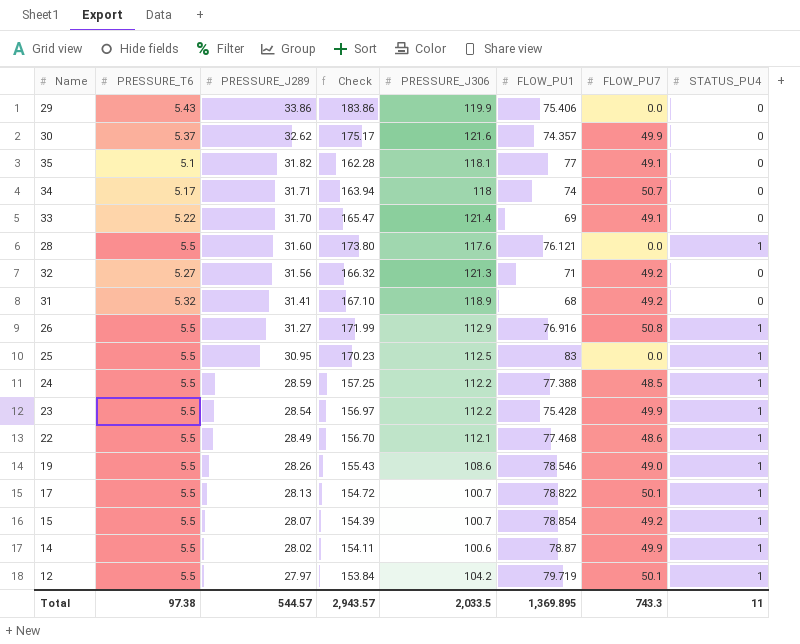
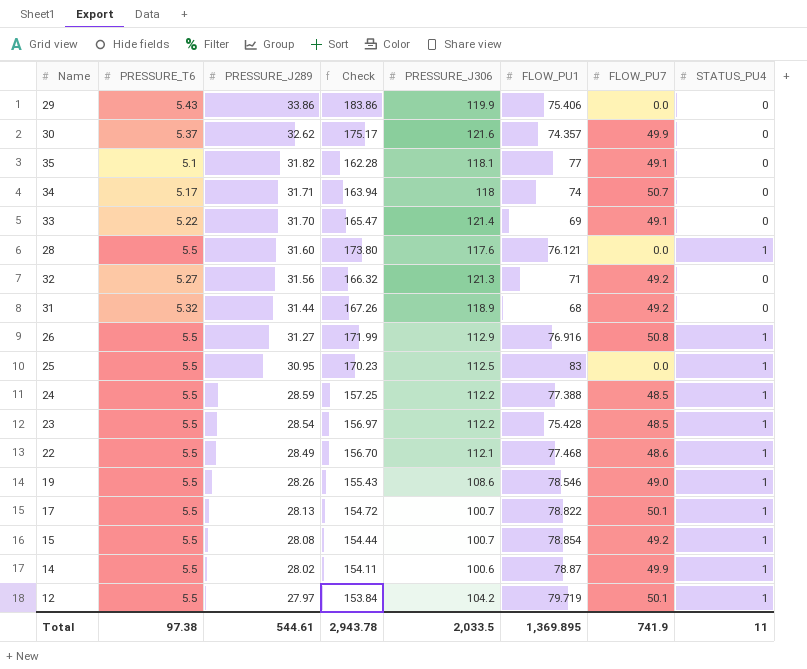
31 | PRESSURE_J289: 31.41 -> 31.44
31 | Check: 167.10 -> 167.26
23 | FLOW_PU7: 49.9 -> 48.5
15 | PRESSURE_J289: 28.07 -> 28.08
15 | Check: 154.39 -> 154.44
Total | PRESSURE_J289: 544.57 -> 544.61
Total | Check: 2,943.57 -> 2,943.78
Total | FLOW_PU7: 743.3 -> 741.9

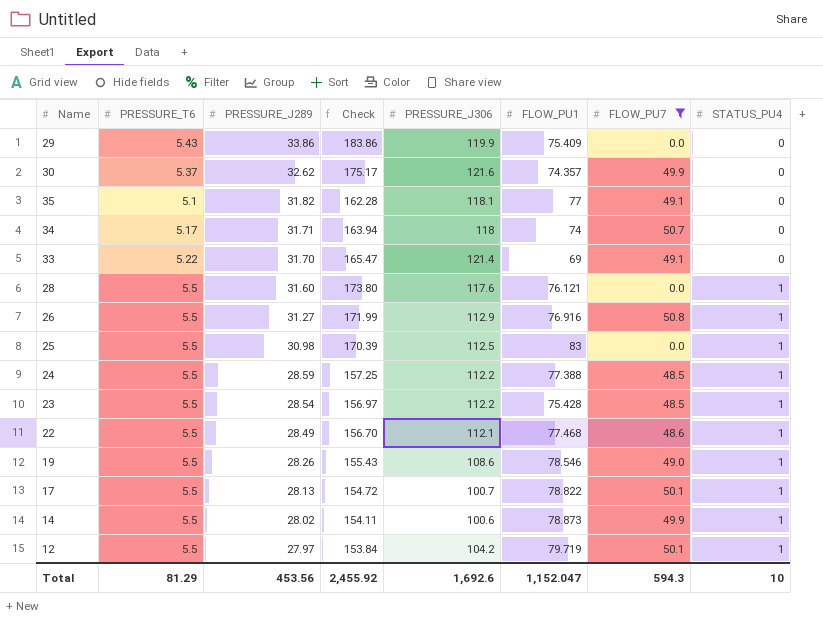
filter: none -> FLOW_PU7 != 49.2
29 | FLOW_PU1: 75.406 -> 75.409
25 | PRESSURE_J289: 30.95 -> 30.98
25 | Check: 170.23 -> 170.39
14 | FLOW_PU1: 78.87 -> 78.873
Total | PRESSURE_T6: 97.38 -> 81.29
Total | PRESSURE_J289: 544.61 -> 453.56
Total | Check: 2,943.78 -> 2,455.92
Total | PRESSURE_J306: 2,033.5 -> 1,692.6
Total | FLOW_PU1: 1,369.895 -> 1,152.047
Total | FLOW_PU7: 741.9 -> 594.3
Total | STATUS_PU4: 11 -> 10

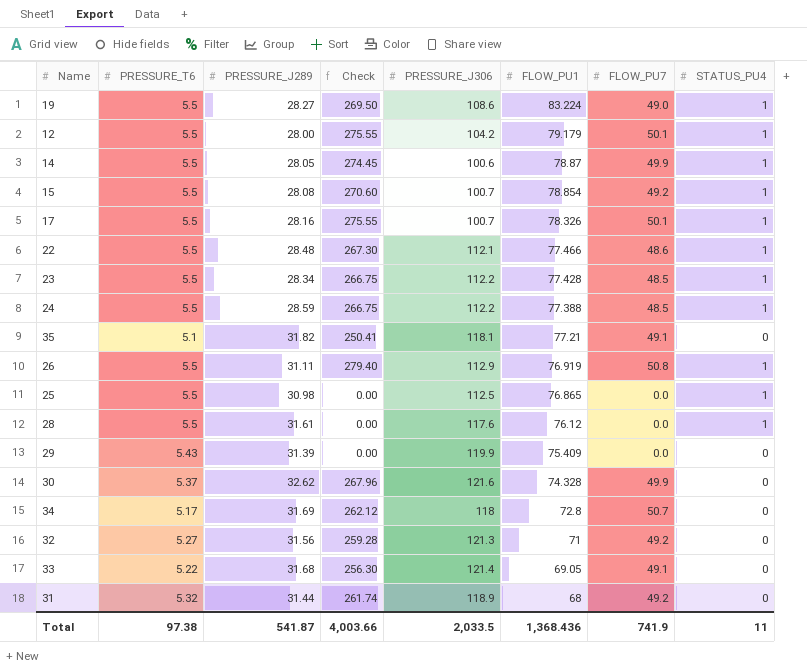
filter: FLOW_PU7 != 49.2 -> none
row order: PRESSURE_J289 descending -> FLOW_PU1 descending
column Check | formula: [PRESSURE_T6] * [PRESSURE_J289] -> [PRESSURE_T6] * [FLOW_PU7]
19 | PRESSURE_J289: 28.26 -> 28.27
19 | FLOW_PU1: 78.546 -> 83.224
12 | PRESSURE_J289: 27.97 -> 28.00
12 | FLOW_PU1: 79.719 -> 79.179
14 | PRESSURE_J289: 28.02 -> 28.05
14 | FLOW_PU1: 78.873 -> 78.87
17 | PRESSURE_J289: 28.13 -> 28.16
17 | FLOW_PU1: 78.822 -> 78.326
22 | PRESSURE_J289: 28.49 -> 28.48
22 | FLOW_PU1: 77.468 -> 77.466
23 | PRESSURE_J289: 28.54 -> 28.34
23 | FLOW_PU1: 75.428 -> 77.428
35 | FLOW_PU1: 77 -> 77.21
26 | PRESSURE_J289: 31.27 -> 31.11
26 | FLOW_PU1: 76.916 -> 76.919
25 | FLOW_PU1: 83 -> 76.865
28 | PRESSURE_J289: 31.60 -> 31.61
28 | FLOW_PU1: 76.121 -> 76.12
29 | PRESSURE_J289: 33.86 -> 31.39
30 | FLOW_PU1: 74.357 -> 74.328
34 | PRESSURE_J289: 31.71 -> 31.69
34 | FLOW_PU1: 74 -> 72.8
33 | PRESSURE_J289: 31.70 -> 31.68
33 | FLOW_PU1: 69 -> 69.05
Total | PRESSURE_T6: 81.29 -> 97.38
Total | PRESSURE_J289: 453.56 -> 541.87
Total | Check: 2,455.92 -> 4,003.66
Total | PRESSURE_J306: 1,692.6 -> 2,033.5
Total | FLOW_PU1: 1,152.047 -> 1,368.436
Total | FLOW_PU7: 594.3 -> 741.9
Total | STATUS_PU4: 10 -> 11

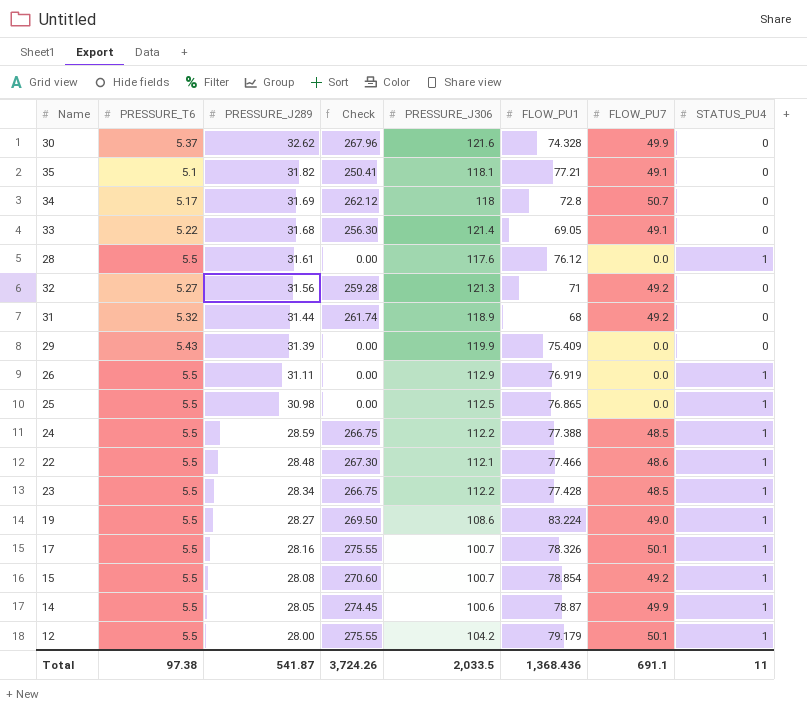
row order: FLOW_PU1 descending -> PRESSURE_J289 descending
26 | Check: 279.40 -> 0.00
26 | FLOW_PU7: 50.8 -> 0.0
Total | Check: 4,003.66 -> 3,724.26
Total | FLOW_PU7: 741.9 -> 691.1

